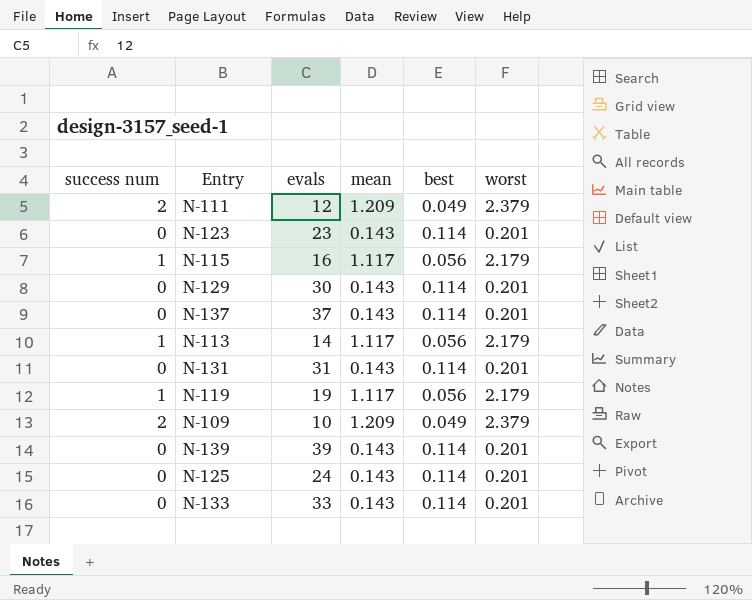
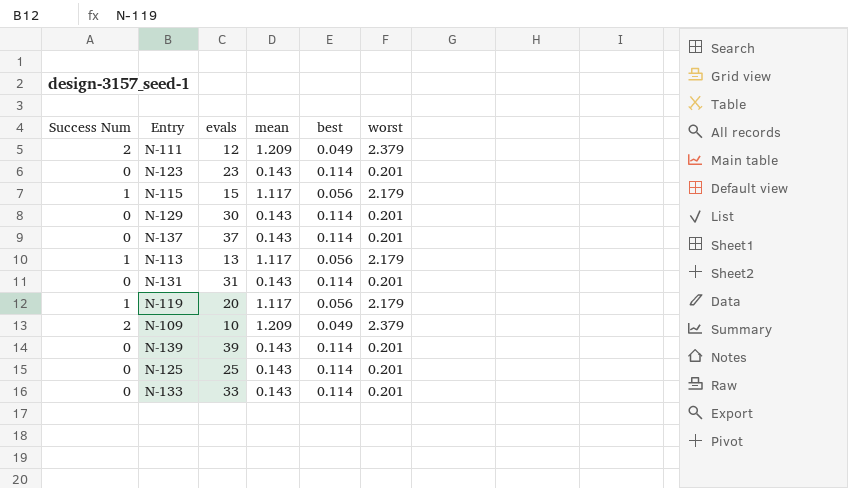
column name: success num -> Success Num
N-115 | evals: 16 -> 15
N-113 | evals: 14 -> 13
N-119 | evals: 19 -> 20
N-125 | evals: 24 -> 25

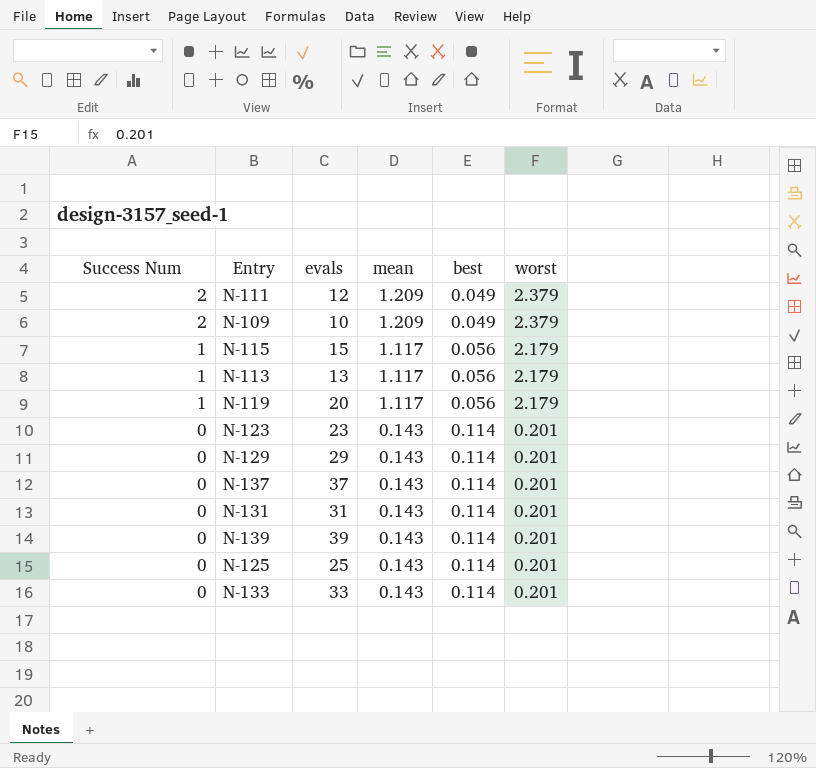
row order: none -> Success Num descending
N-129 | evals: 30 -> 29

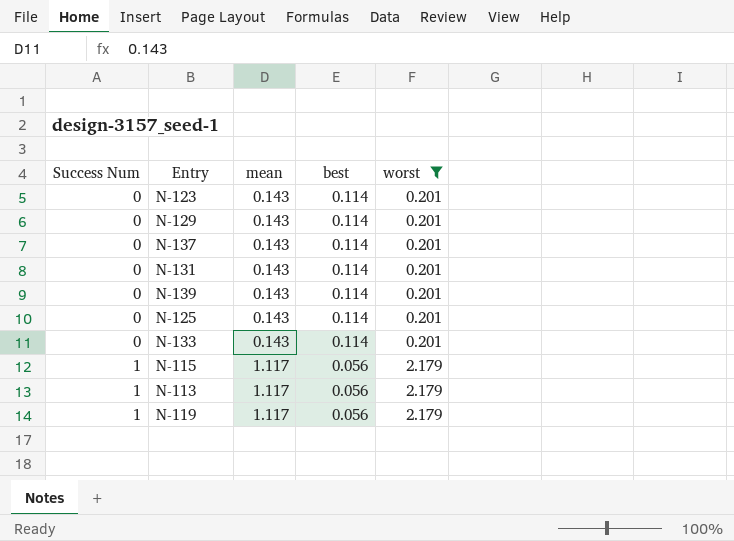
filter: none -> worst != 2.379
row order: Success Num descending -> Success Num ascending
column evals | position: 3 -> none

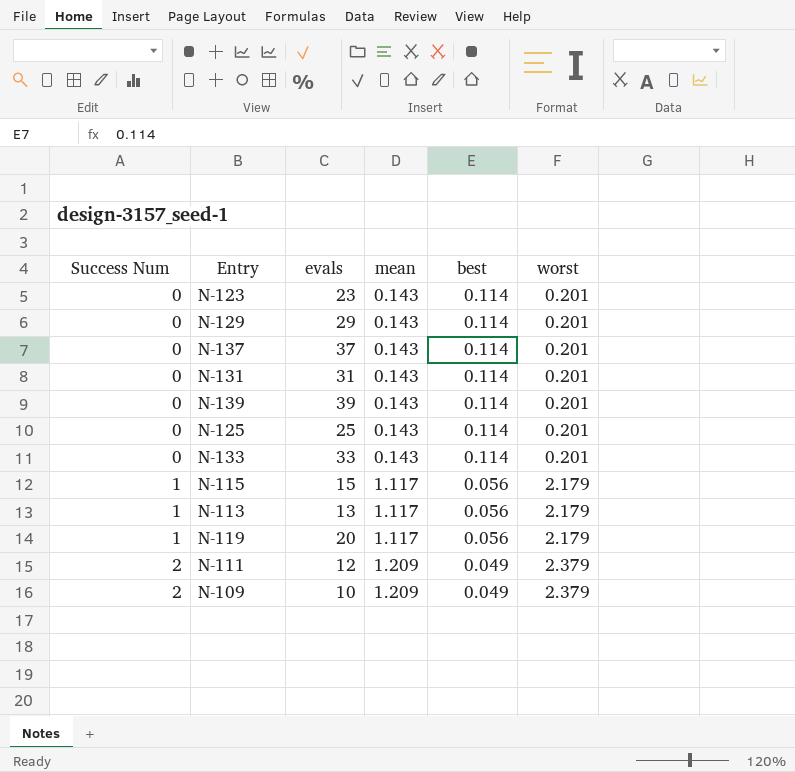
filter: worst != 2.379 -> none
column evals | position: none -> 3

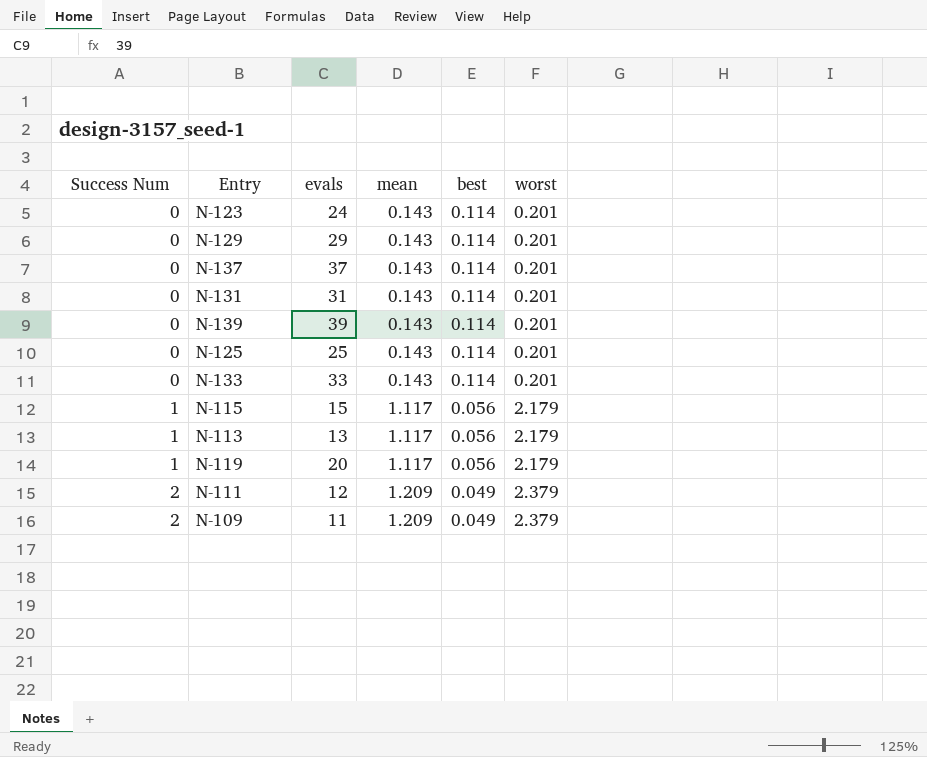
N-123 | evals: 23 -> 24
N-109 | evals: 10 -> 11

